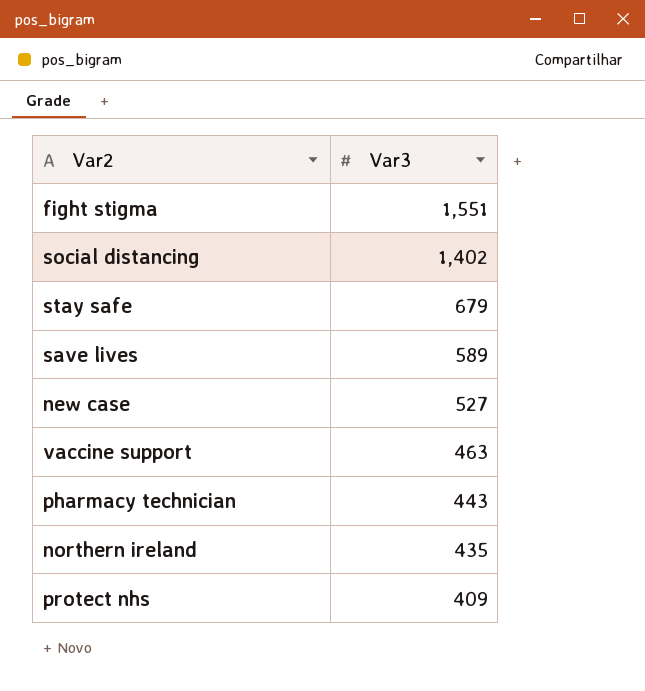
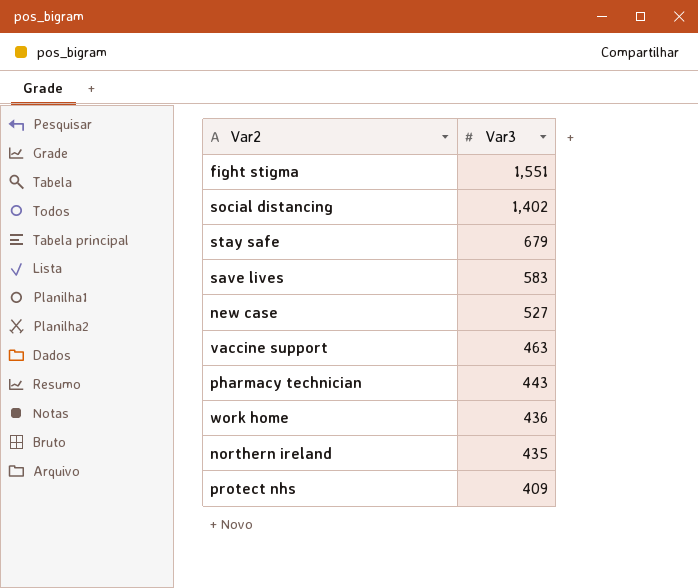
save lives | Var3: 589 -> 583
row work home: none -> 436

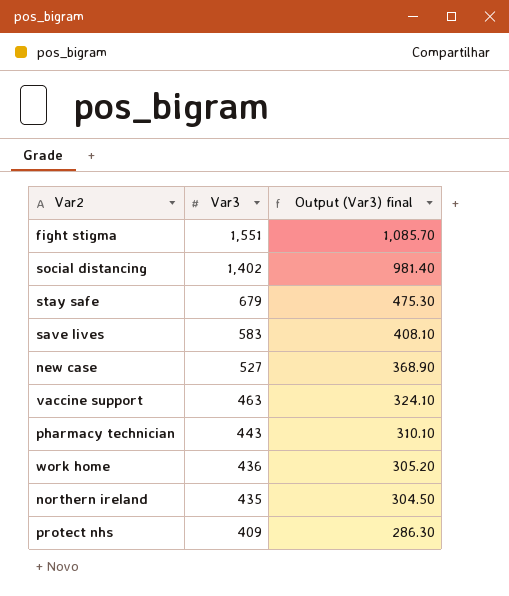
column Output (Var3) final | formula: none -> [Var3] * 0.7

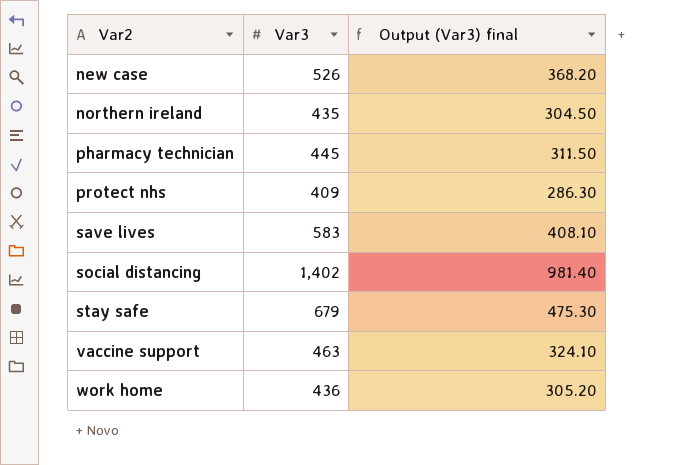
row order: Var3 descending -> Var2 ascending
row fight stigma: 1,551 | 1,085.70 -> none
new case | Var3: 527 -> 526
new case | Output (Var3) final: 368.90 -> 368.20
pharmacy technician | Var3: 443 -> 445
pharmacy technician | Output (Var3) final: 310.10 -> 311.50

